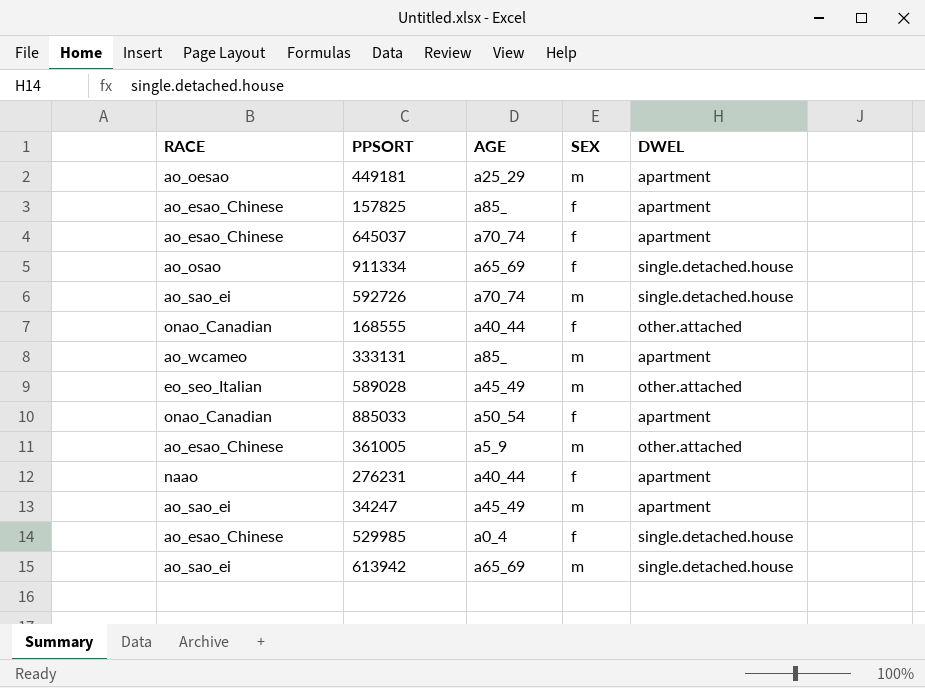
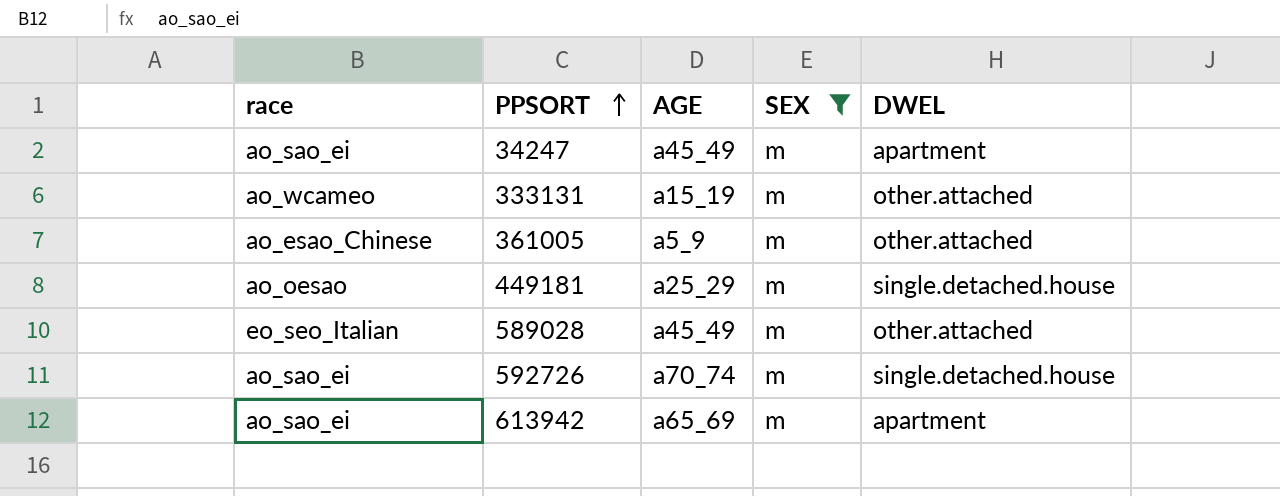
filter: none -> SEX = m
row order: none -> PPSORT ascending
column name: RACE -> race
333131 | AGE: a85_ -> a15_19
333131 | DWEL: apartment -> other.attached
449181 | DWEL: apartment -> single.detached.house
613942 | DWEL: single.detached.house -> apartment

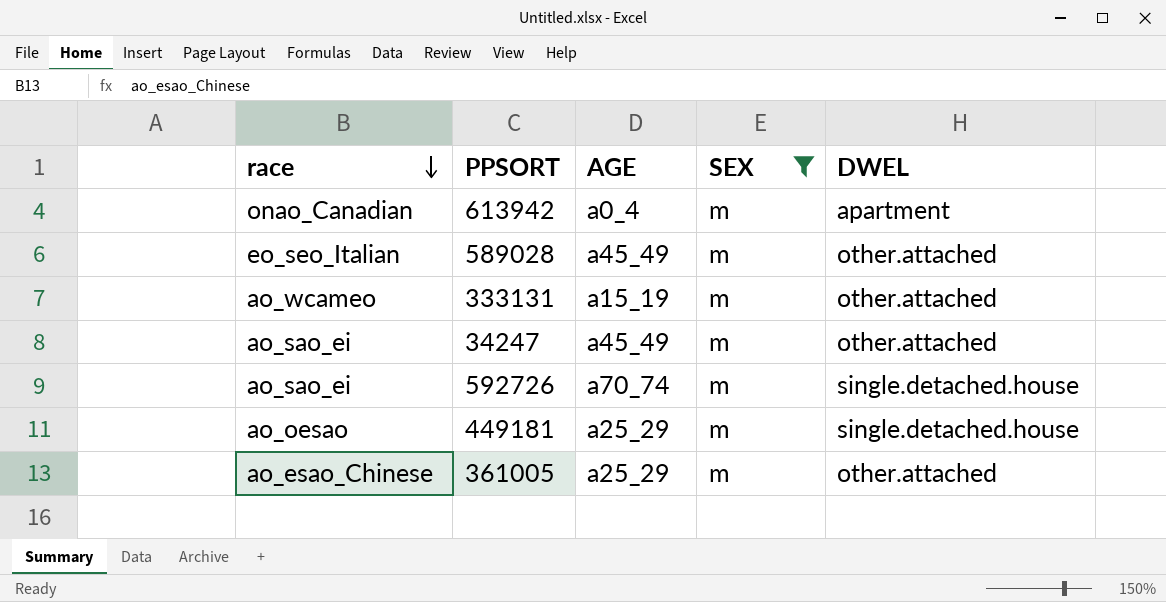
row order: PPSORT ascending -> race descending
613942 | race: ao_sao_ei -> onao_Canadian
613942 | AGE: a65_69 -> a0_4
34247 | DWEL: apartment -> other.attached
361005 | AGE: a5_9 -> a25_29

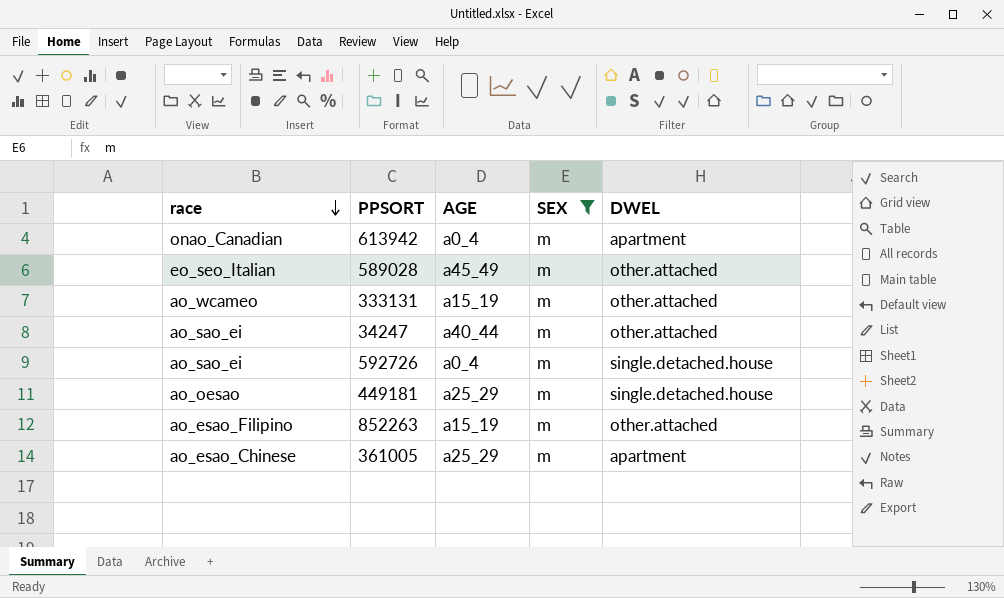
34247 | AGE: a45_49 -> a40_44
592726 | AGE: a70_74 -> a0_4
row 852263: none -> ao_esao_Filipino | a15_19 | m | other.attached
361005 | DWEL: other.attached -> apartment

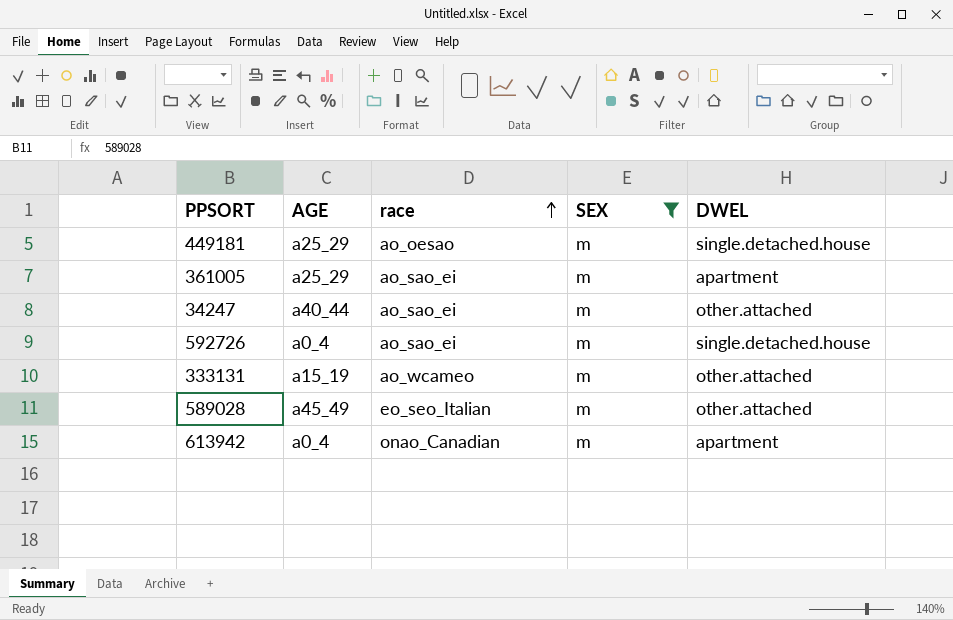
row order: race descending -> race ascending
column race | position: 1 -> 3
row 852263: ao_esao_Filipino | a15_19 | m | other.attached -> none
361005 | race: ao_esao_Chinese -> ao_sao_ei

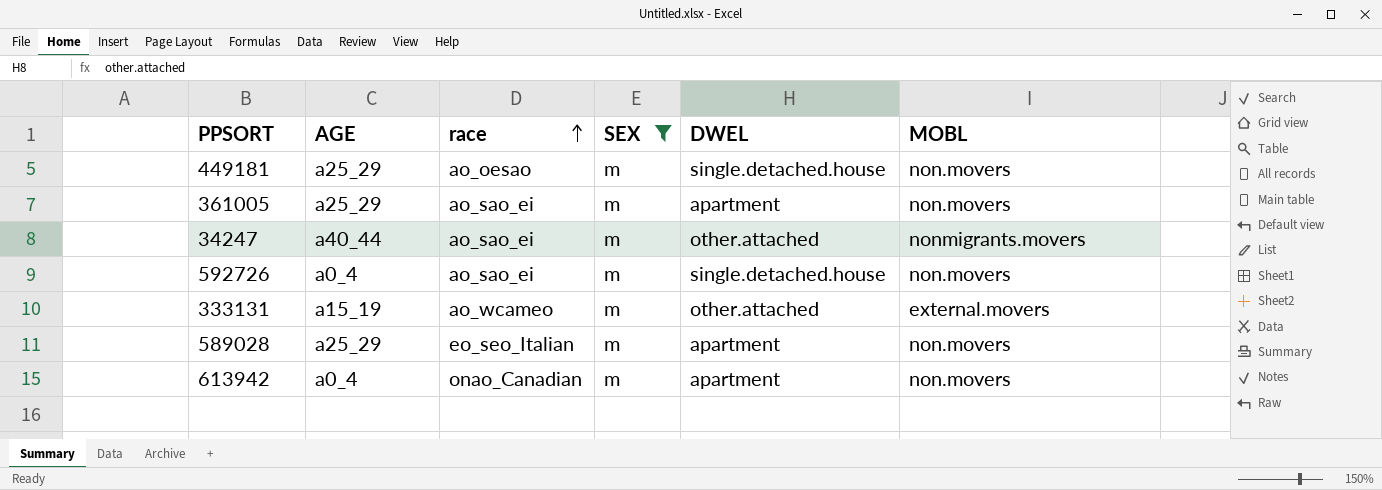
column MOBL | position: none -> 6
589028 | AGE: a45_49 -> a25_29
589028 | DWEL: other.attached -> apartment

